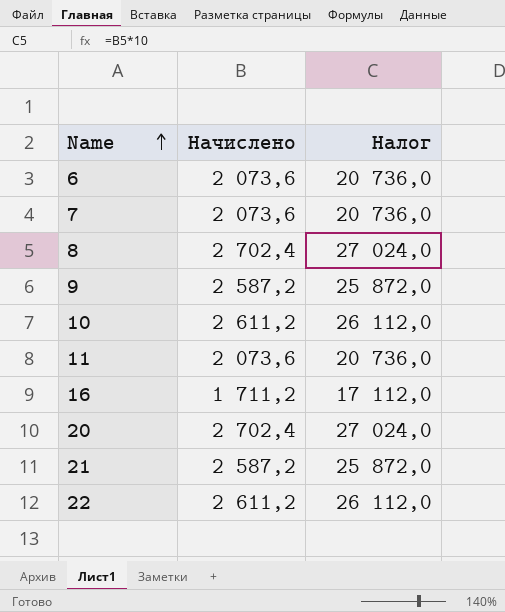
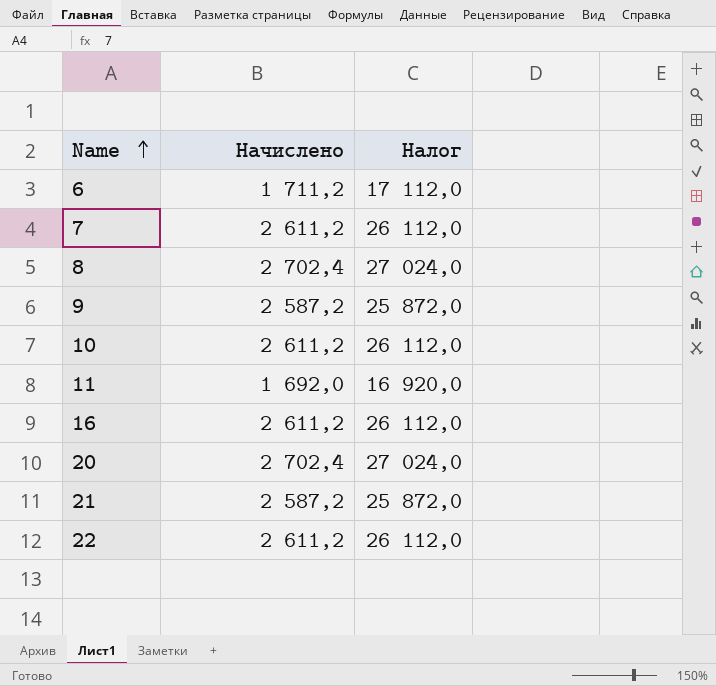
6 | Начислено: 2 073,6 -> 1 711,2
6 | Налог: 20 736,0 -> 17 112,0
7 | Начислено: 2 073,6 -> 2 611,2
7 | Налог: 20 736,0 -> 26 112,0
11 | Начислено: 2 073,6 -> 1 692,0
11 | Налог: 20 736,0 -> 16 920,0
16 | Начислено: 1 711,2 -> 2 611,2
16 | Налог: 17 112,0 -> 26 112,0

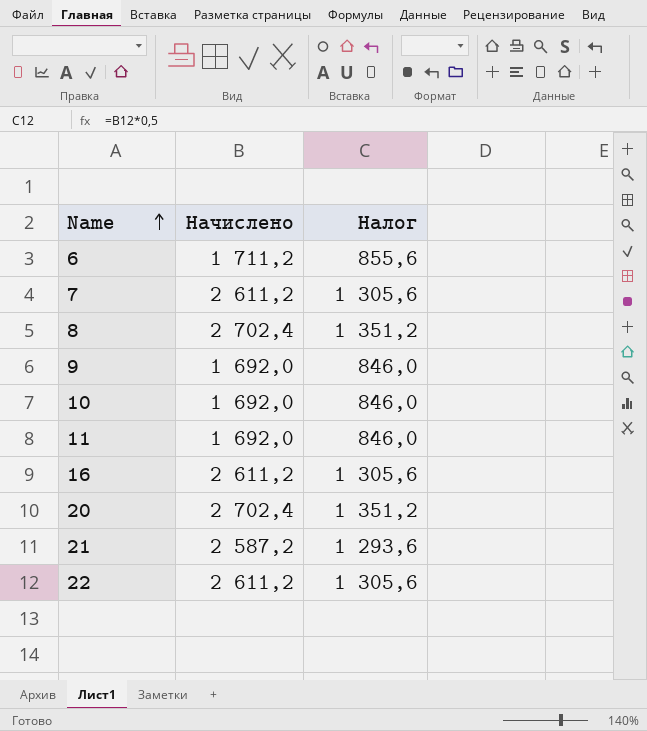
column Налог | formula: [Начислено] * 10 -> [Начислено] * 0,5
9 | Начислено: 2 587,2 -> 1 692,0
10 | Начислено: 2 611,2 -> 1 692,0

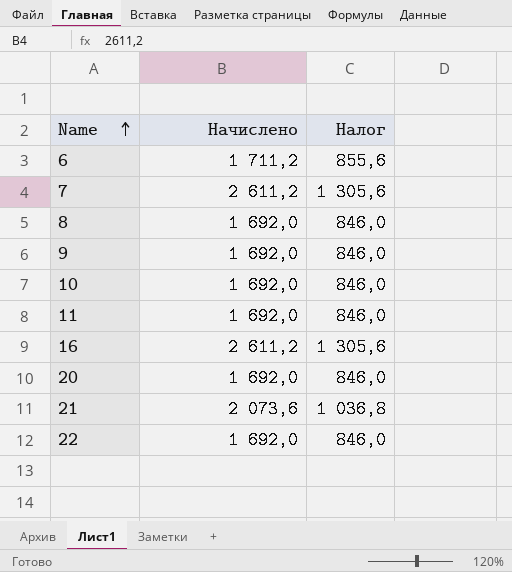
8 | Начислено: 2 702,4 -> 1 692,0
8 | Налог: 1 351,2 -> 846,0
20 | Начислено: 2 702,4 -> 1 692,0
20 | Налог: 1 351,2 -> 846,0
21 | Начислено: 2 587,2 -> 2 073,6
21 | Налог: 1 293,6 -> 1 036,8
22 | Начислено: 2 611,2 -> 1 692,0
22 | Налог: 1 305,6 -> 846,0

